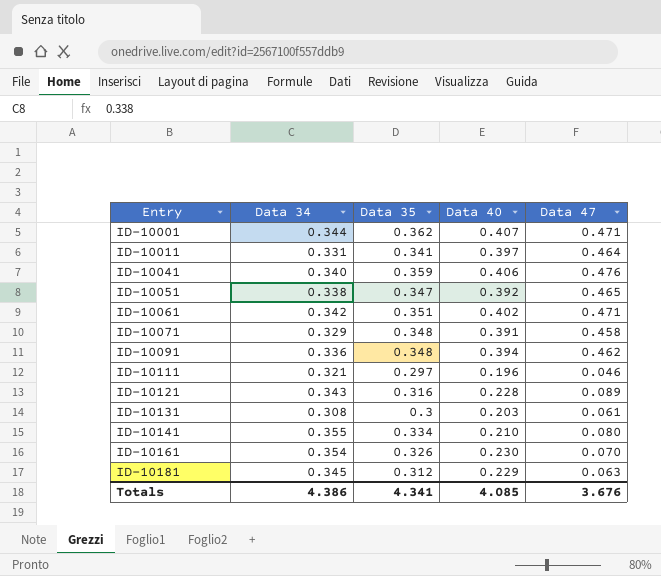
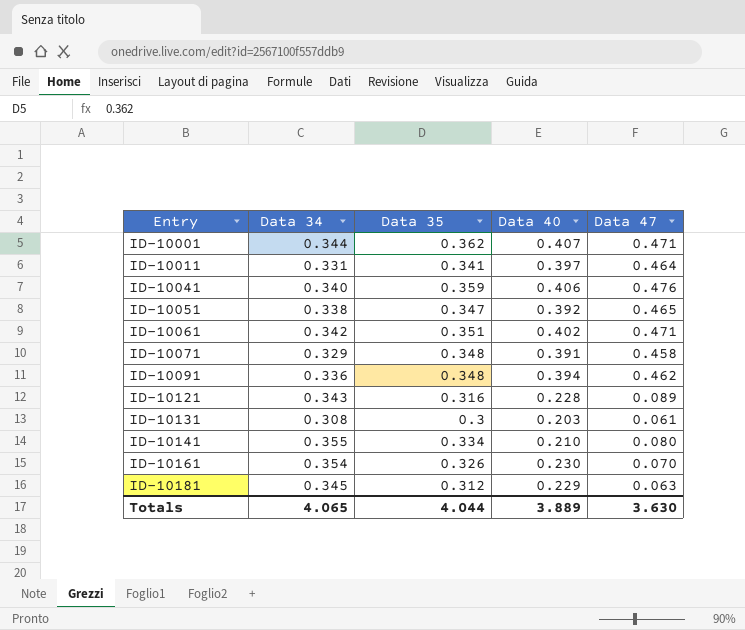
row ID-10111: 0.321 | 0.297 | 0.196 | 0.046 -> none
Totals | Data 34: 4.386 -> 4.065
Totals | Data 35: 4.341 -> 4.044
Totals | Data 40: 4.085 -> 3.889
Totals | Data 47: 3.676 -> 3.630

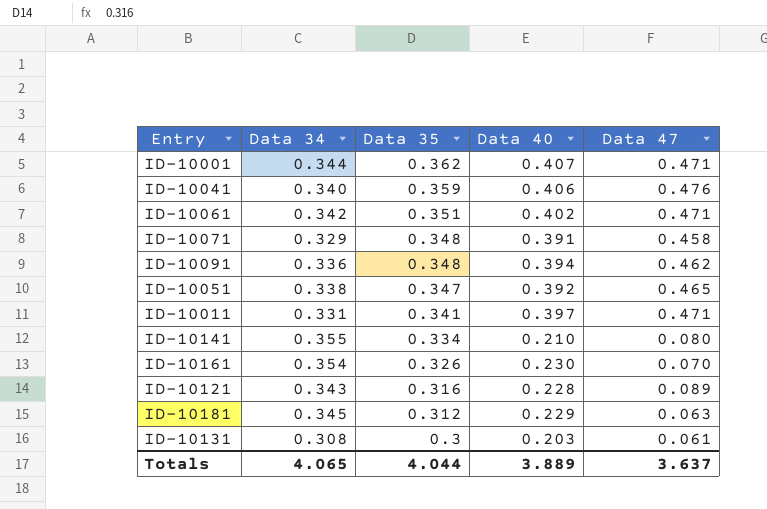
row order: Entry ascending -> Data 35 descending
ID-10011 | Data 47: 0.464 -> 0.471
Totals | Data 47: 3.630 -> 3.637

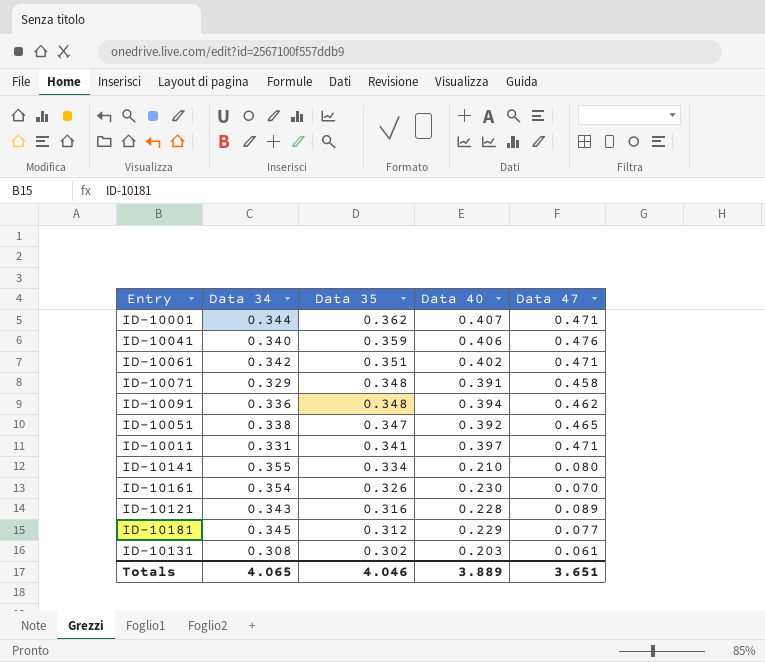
ID-10181 | Data 47: 0.063 -> 0.077
ID-10131 | Data 35: 0.3 -> 0.302
Totals | Data 35: 4.044 -> 4.046
Totals | Data 47: 3.637 -> 3.651

